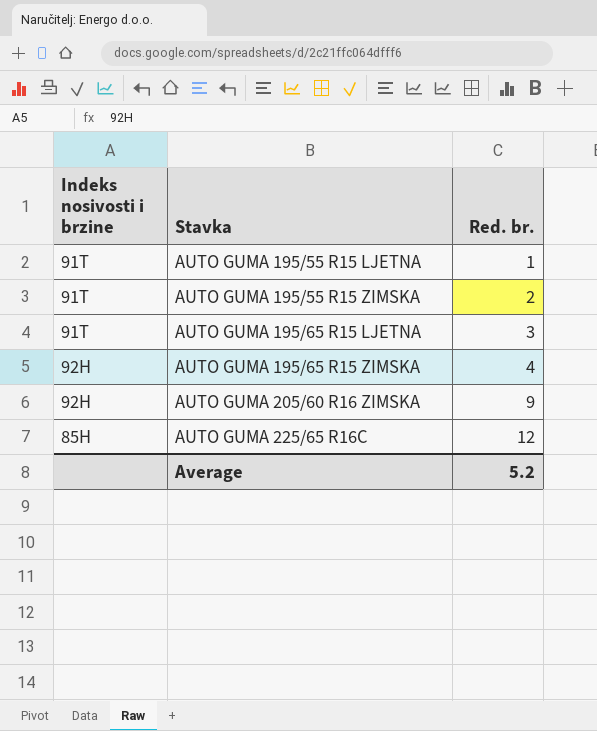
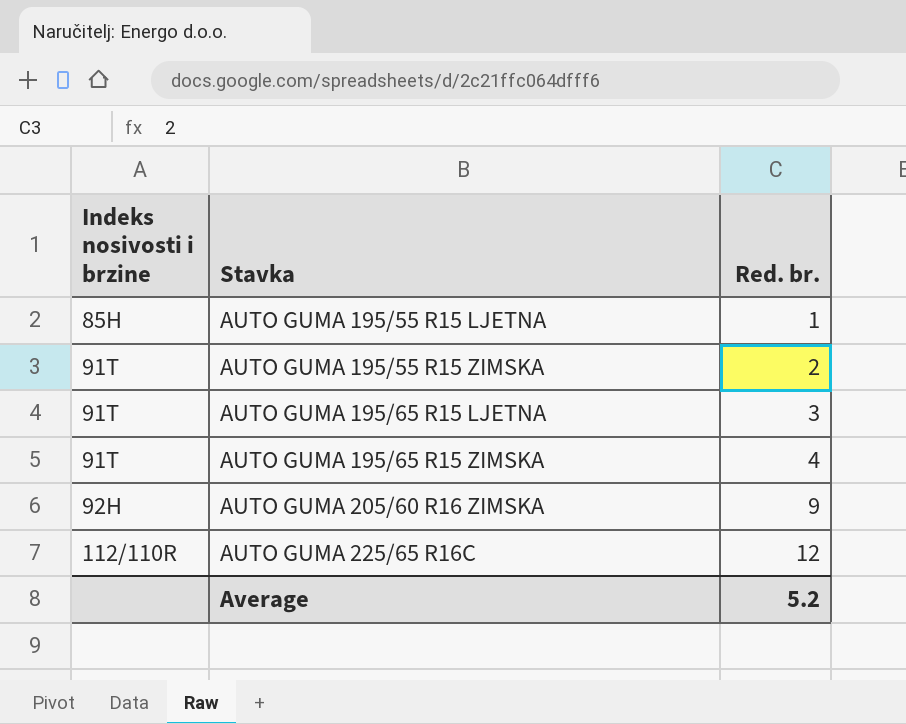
AUTO GUMA 195/55 R15 LJETNA | Indeks nosivosti i brzine: 91T -> 85H
AUTO GUMA 195/65 R15 ZIMSKA | Indeks nosivosti i brzine: 92H -> 91T
AUTO GUMA 225/65 R16C | Indeks nosivosti i brzine: 85H -> 112/110R

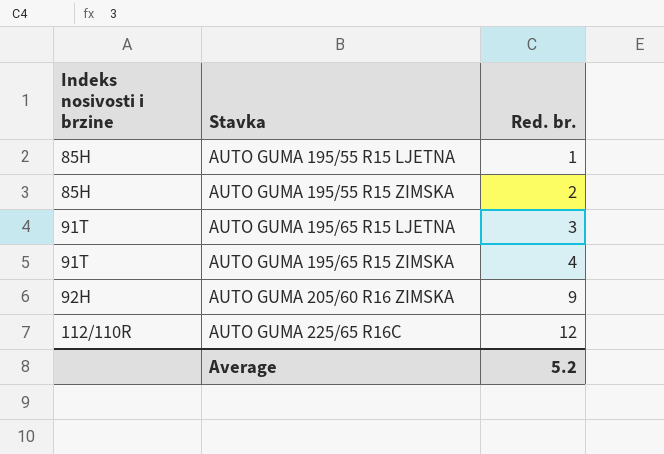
AUTO GUMA 195/55 R15 ZIMSKA | Indeks nosivosti i brzine: 91T -> 85H

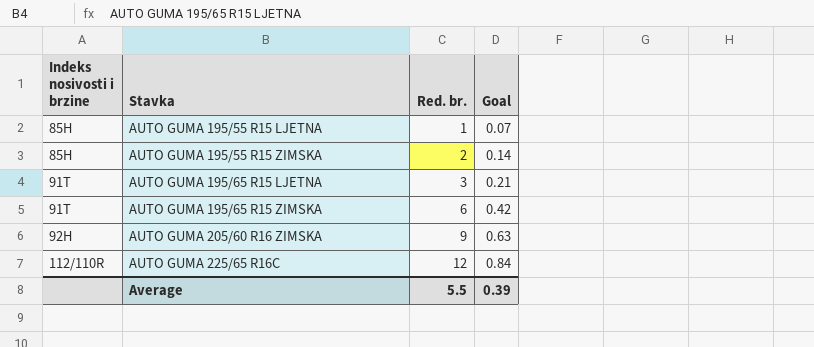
column Goal | formula: none -> [Red. br.] * 0.07
AUTO GUMA 195/65 R15 ZIMSKA | Red. br.: 4 -> 6
Average | Red. br.: 5.2 -> 5.5

